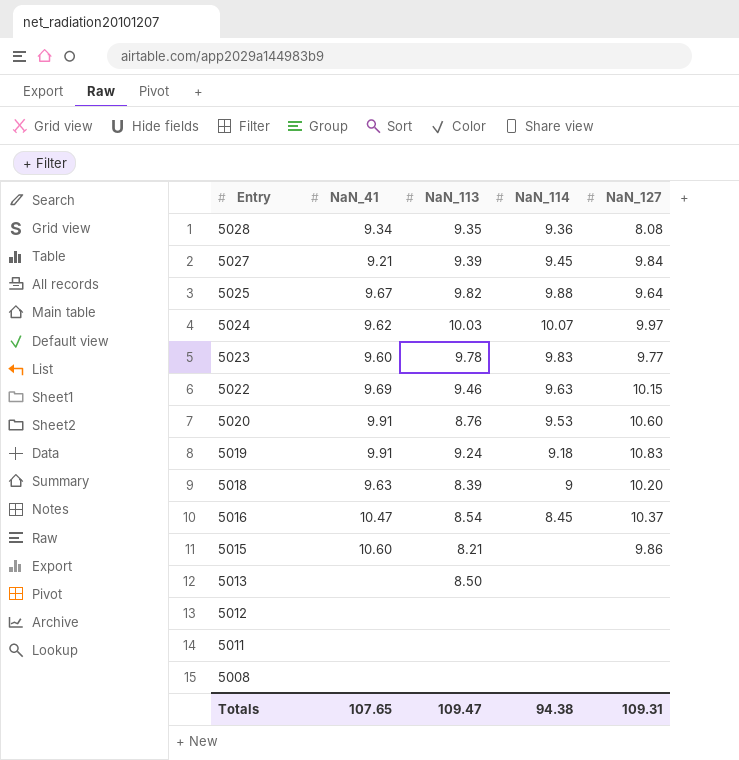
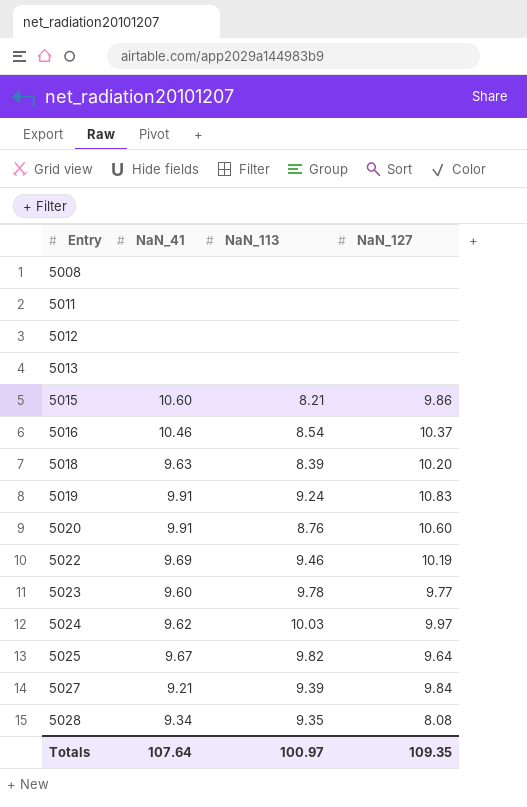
row order: Entry descending -> Entry ascending
column NaN_114 | position: 4 -> none
5013 | NaN_113: 8.50 -> none
5016 | NaN_41: 10.47 -> 10.46
5022 | NaN_127: 10.15 -> 10.19
Totals | NaN_41: 107.65 -> 107.64
Totals | NaN_113: 109.47 -> 100.97
Totals | NaN_127: 109.31 -> 109.35

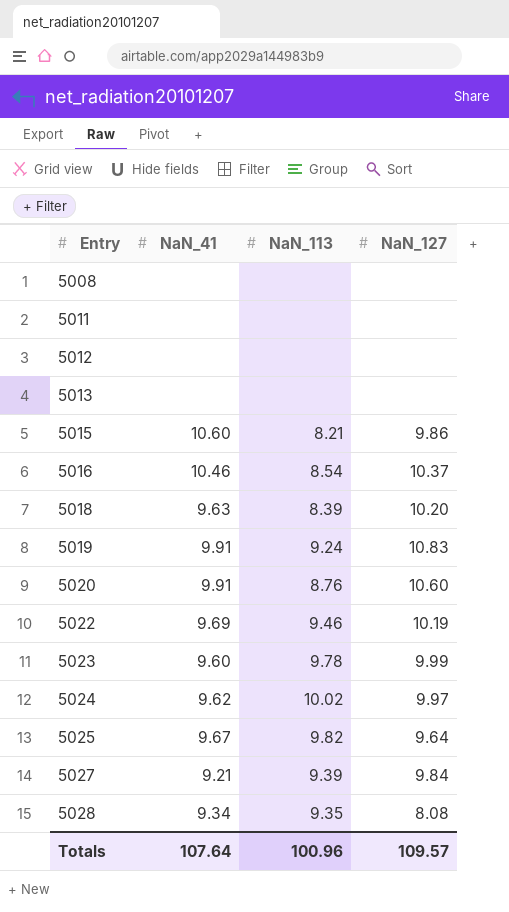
5023 | NaN_127: 9.77 -> 9.99
5024 | NaN_113: 10.03 -> 10.02
Totals | NaN_113: 100.97 -> 100.96
Totals | NaN_127: 109.35 -> 109.57

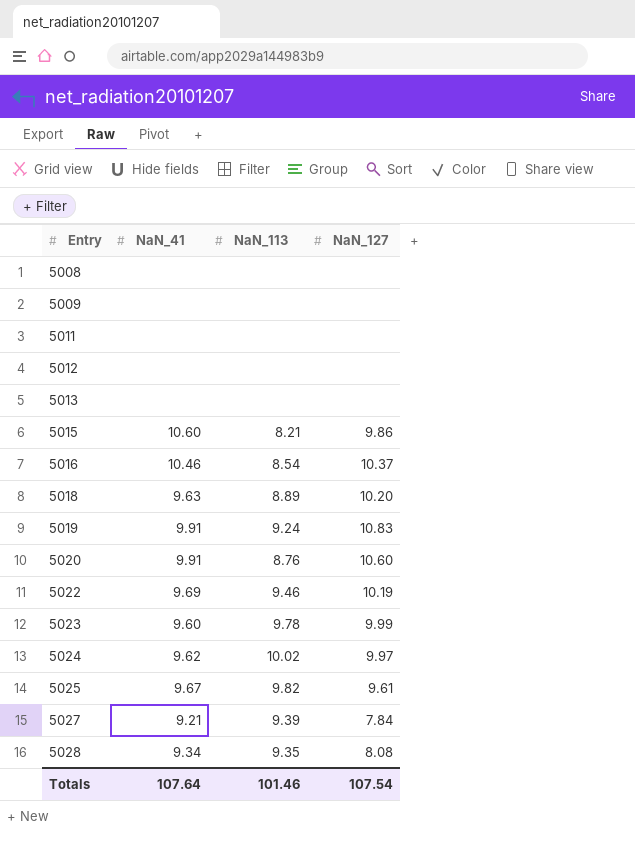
row 5009: none -> none | none | none
5018 | NaN_113: 8.39 -> 8.89
5025 | NaN_127: 9.64 -> 9.61
5027 | NaN_127: 9.84 -> 7.84
Totals | NaN_113: 100.96 -> 101.46
Totals | NaN_127: 109.57 -> 107.54

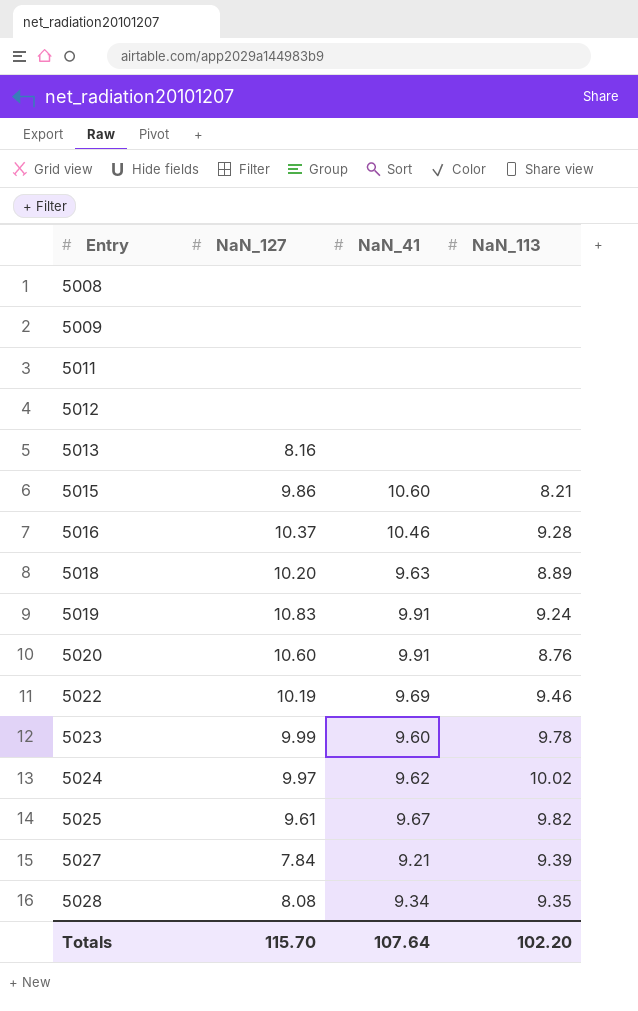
column NaN_127 | position: 4 -> 2
5013 | NaN_127: none -> 8.16
5016 | NaN_113: 8.54 -> 9.28
Totals | NaN_127: 107.54 -> 115.70
Totals | NaN_113: 101.46 -> 102.20

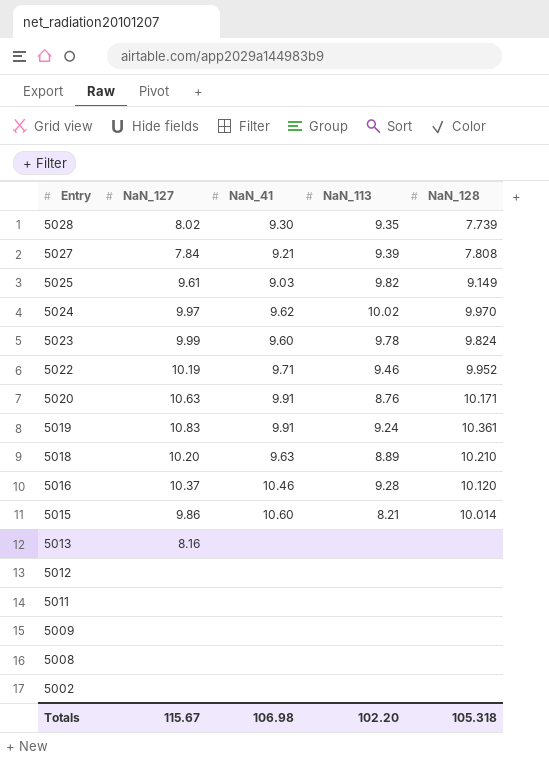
row order: Entry ascending -> Entry descending
column NaN_128 | position: none -> 5
5028 | NaN_127: 8.08 -> 8.02
5028 | NaN_41: 9.34 -> 9.30
5025 | NaN_41: 9.67 -> 9.03
5022 | NaN_41: 9.69 -> 9.71
5020 | NaN_127: 10.60 -> 10.63
row 5002: none -> none | none | none | none
Totals | NaN_127: 115.70 -> 115.67
Totals | NaN_41: 107.64 -> 106.98

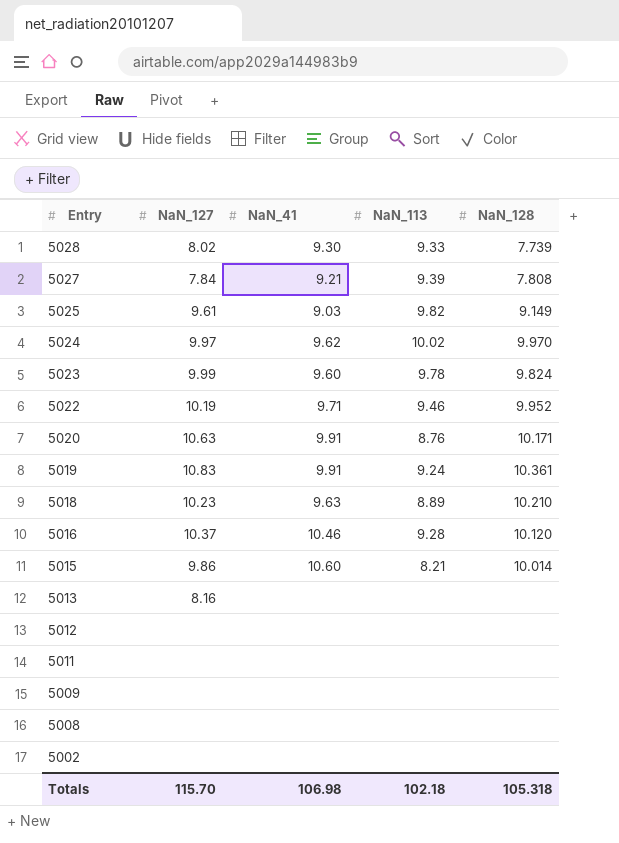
5028 | NaN_113: 9.35 -> 9.33
5018 | NaN_127: 10.20 -> 10.23
Totals | NaN_127: 115.67 -> 115.70
Totals | NaN_113: 102.20 -> 102.18

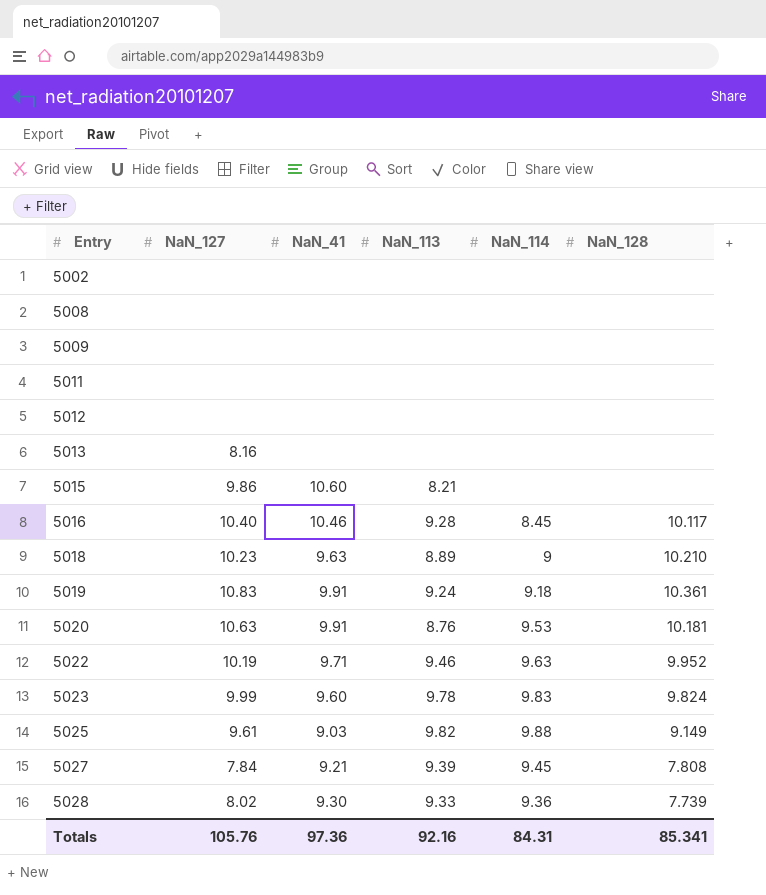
row order: Entry descending -> Entry ascending
column NaN_114 | position: none -> 5
row 5024: 9.97 | 9.62 | 10.02 | 9.970 -> none
5015 | NaN_128: 10.014 -> none
5016 | NaN_127: 10.37 -> 10.40
5016 | NaN_128: 10.120 -> 10.117
5020 | NaN_128: 10.171 -> 10.181
Totals | NaN_127: 115.70 -> 105.76
Totals | NaN_41: 106.98 -> 97.36
Totals | NaN_113: 102.18 -> 92.16
Totals | NaN_128: 105.318 -> 85.341

